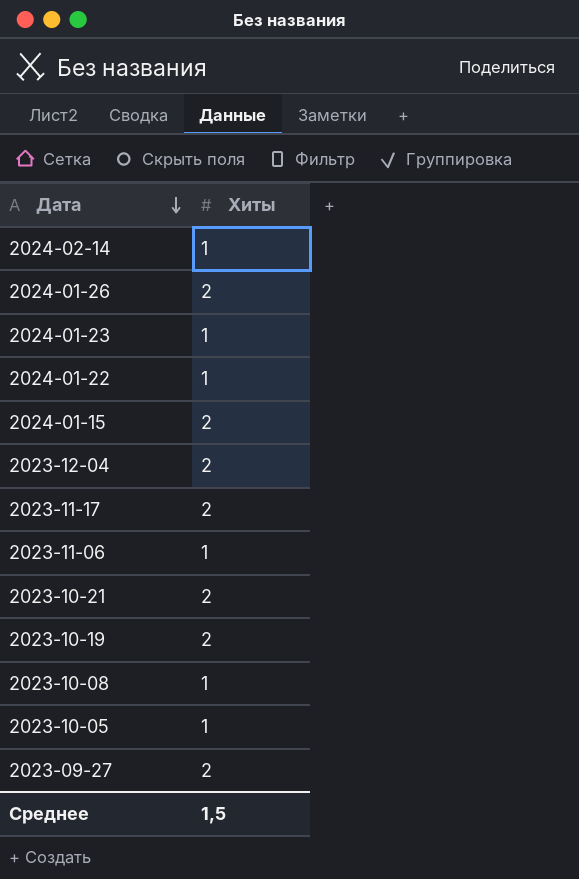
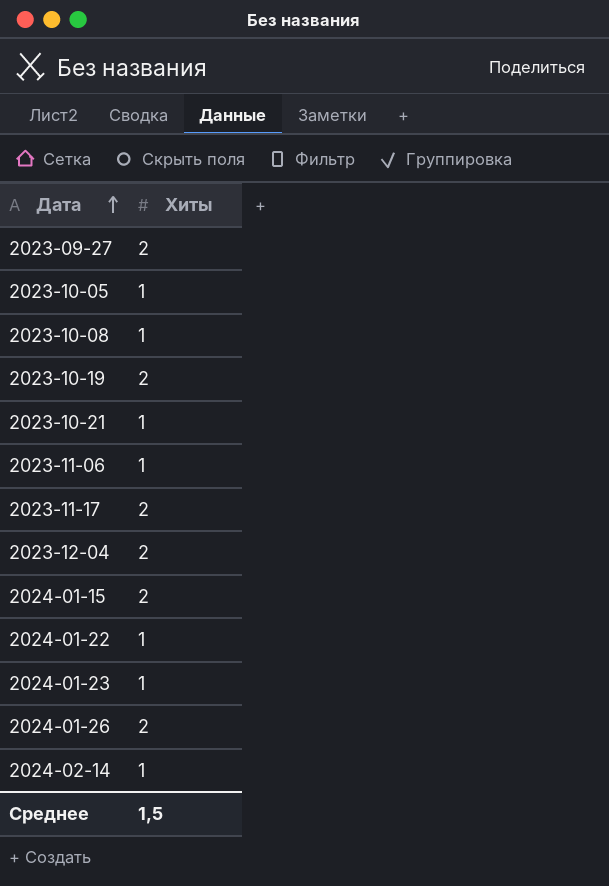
row order: Дата descending -> Дата ascending
2023-10-21 | Хиты: 2 -> 1

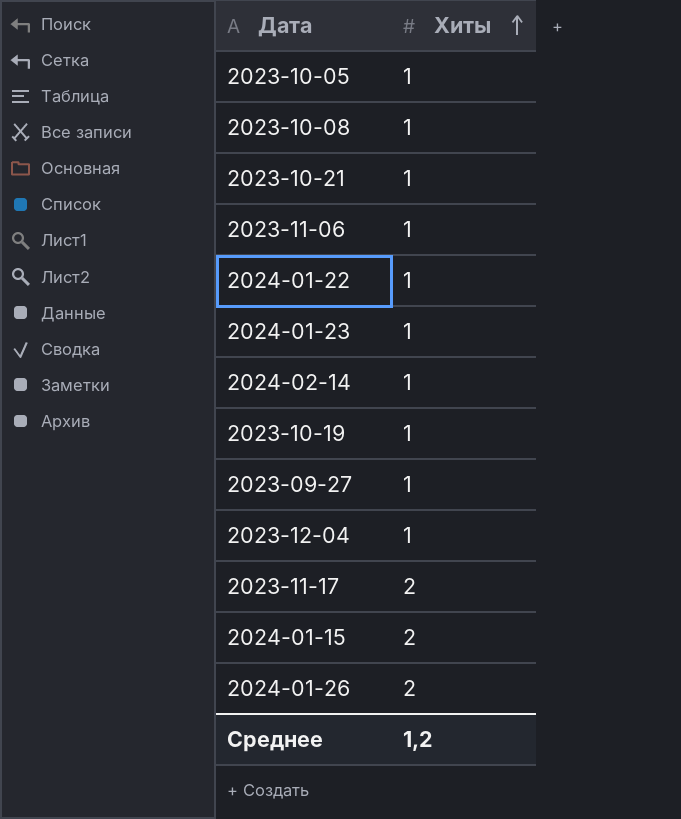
row order: Дата ascending -> Хиты ascending
2023-10-19 | Хиты: 2 -> 1
2023-09-27 | Хиты: 2 -> 1
2023-12-04 | Хиты: 2 -> 1
Среднее | Хиты: 1,5 -> 1,2

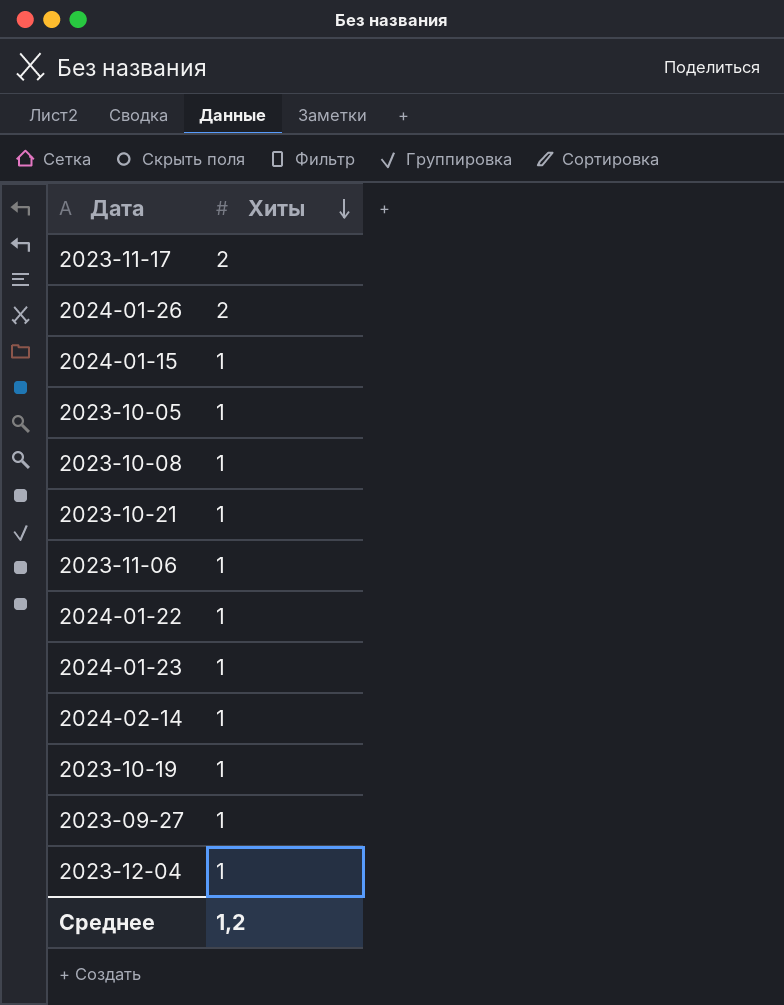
row order: Хиты ascending -> Хиты descending
2024-01-15 | Хиты: 2 -> 1

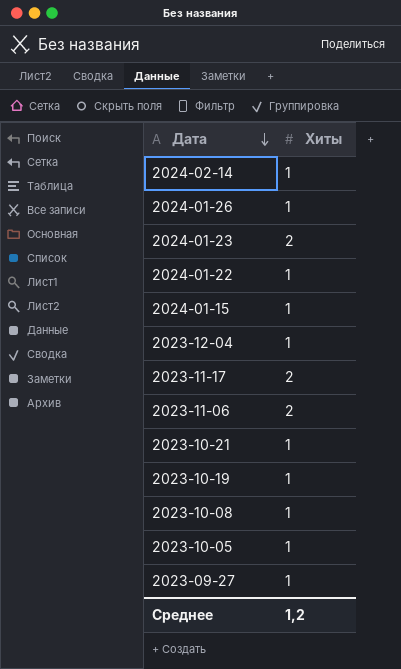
row order: Хиты descending -> Дата descending
2024-01-26 | Хиты: 2 -> 1
2024-01-23 | Хиты: 1 -> 2
2023-11-06 | Хиты: 1 -> 2

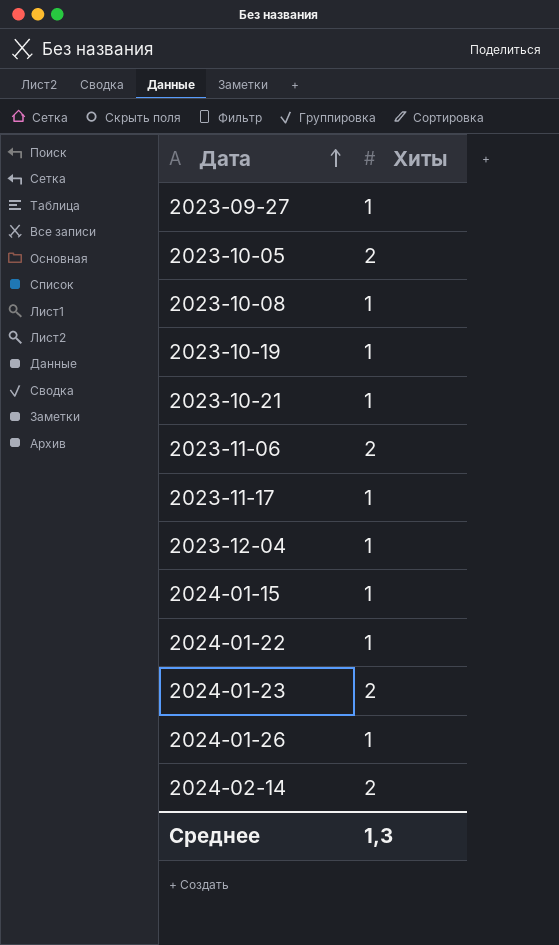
row order: Дата descending -> Дата ascending
2023-10-05 | Хиты: 1 -> 2
2023-11-17 | Хиты: 2 -> 1
2024-02-14 | Хиты: 1 -> 2
Среднее | Хиты: 1,2 -> 1,3

